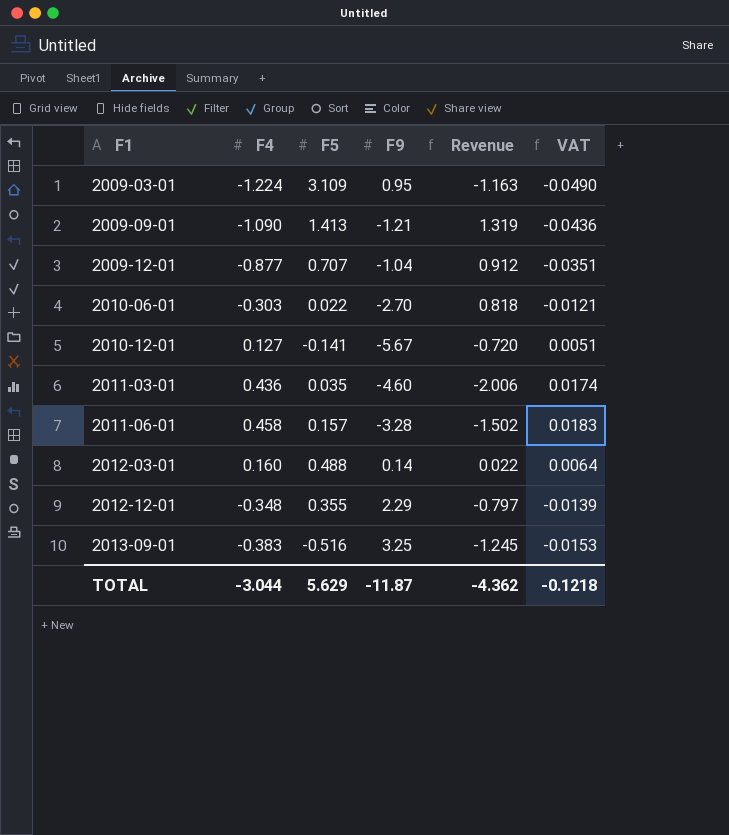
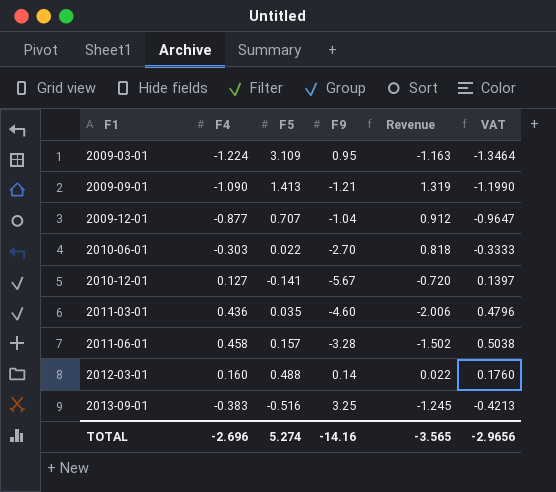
column VAT | formula: [F4] * 0.04 -> [F4] * 1.1
row 2012-12-01: -0.348 | 0.355 | 2.29 | -0.797 | -0.0139 -> none
TOTAL | F4: -3.044 -> -2.696
TOTAL | F5: 5.629 -> 5.274
TOTAL | F9: -11.87 -> -14.16
TOTAL | Revenue: -4.362 -> -3.565
TOTAL | VAT: -0.1218 -> -2.9656

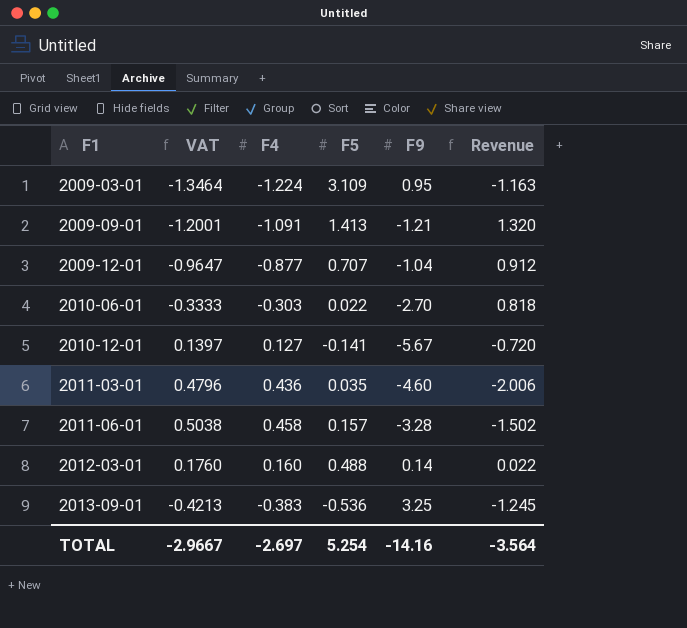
column VAT | position: 6 -> 2
2009-09-01 | VAT: -1.1990 -> -1.2001
2009-09-01 | F4: -1.090 -> -1.091
2009-09-01 | Revenue: 1.319 -> 1.320
2013-09-01 | F5: -0.516 -> -0.536
TOTAL | VAT: -2.9656 -> -2.9667
TOTAL | F4: -2.696 -> -2.697
TOTAL | F5: 5.274 -> 5.254
TOTAL | Revenue: -3.565 -> -3.564

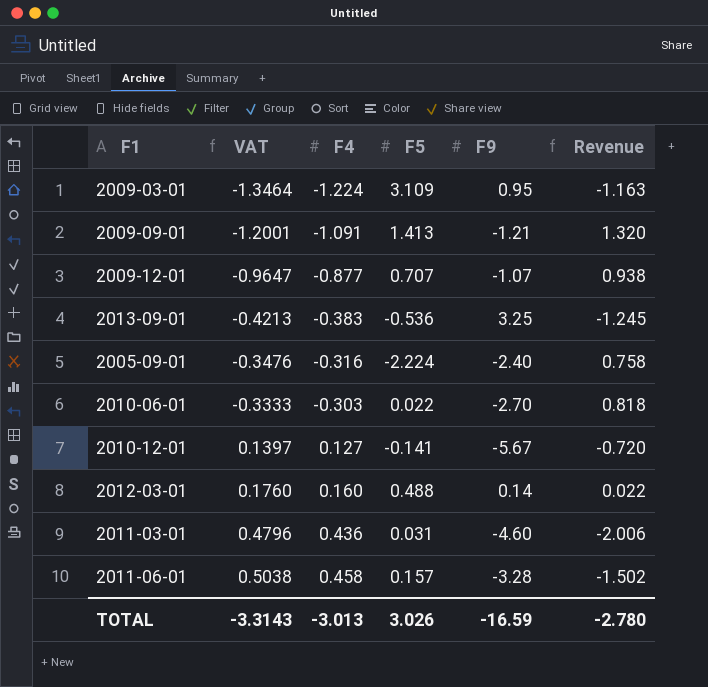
row order: F1 ascending -> VAT ascending
2009-12-01 | F9: -1.04 -> -1.07
2009-12-01 | Revenue: 0.912 -> 0.938
row 2005-09-01: none -> -0.3476 | -0.316 | -2.224 | -2.40 | 0.758
2011-03-01 | F5: 0.035 -> 0.031
TOTAL | VAT: -2.9667 -> -3.3143
TOTAL | F4: -2.697 -> -3.013
TOTAL | F5: 5.254 -> 3.026
TOTAL | F9: -14.16 -> -16.59
TOTAL | Revenue: -3.564 -> -2.780

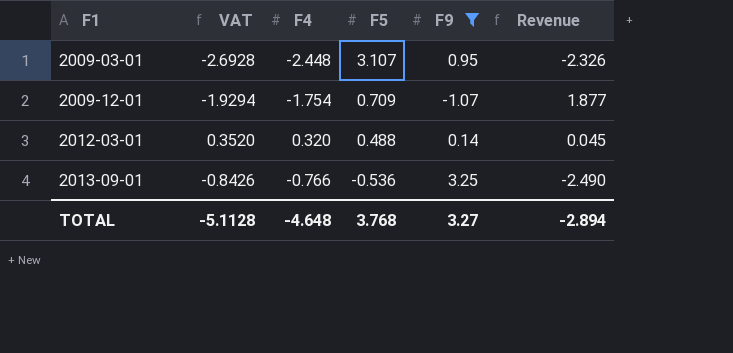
filter: none -> F9 >= -1.07
row order: VAT ascending -> F1 ascending
2009-03-01 | VAT: -1.3464 -> -2.6928
2009-03-01 | F4: -1.224 -> -2.448
2009-03-01 | F5: 3.109 -> 3.107
2009-03-01 | Revenue: -1.163 -> -2.326
2009-12-01 | VAT: -0.9647 -> -1.9294
2009-12-01 | F4: -0.877 -> -1.754
2009-12-01 | F5: 0.707 -> 0.709
2009-12-01 | Revenue: 0.938 -> 1.877
2012-03-01 | VAT: 0.1760 -> 0.3520
2012-03-01 | F4: 0.160 -> 0.320
2012-03-01 | Revenue: 0.022 -> 0.045
2013-09-01 | VAT: -0.4213 -> -0.8426
2013-09-01 | F4: -0.383 -> -0.766
2013-09-01 | Revenue: -1.245 -> -2.490
TOTAL | VAT: -3.3143 -> -5.1128
TOTAL | F4: -3.013 -> -4.648
TOTAL | F5: 3.026 -> 3.768
TOTAL | F9: -16.59 -> 3.27
TOTAL | Revenue: -2.780 -> -2.894

